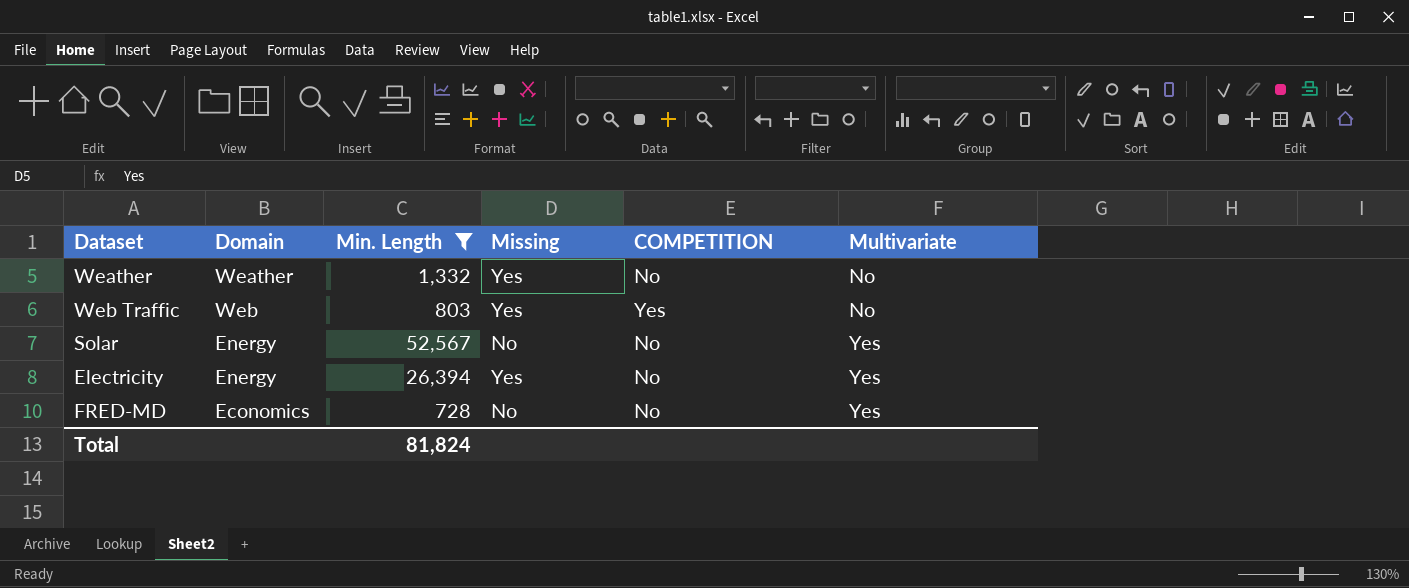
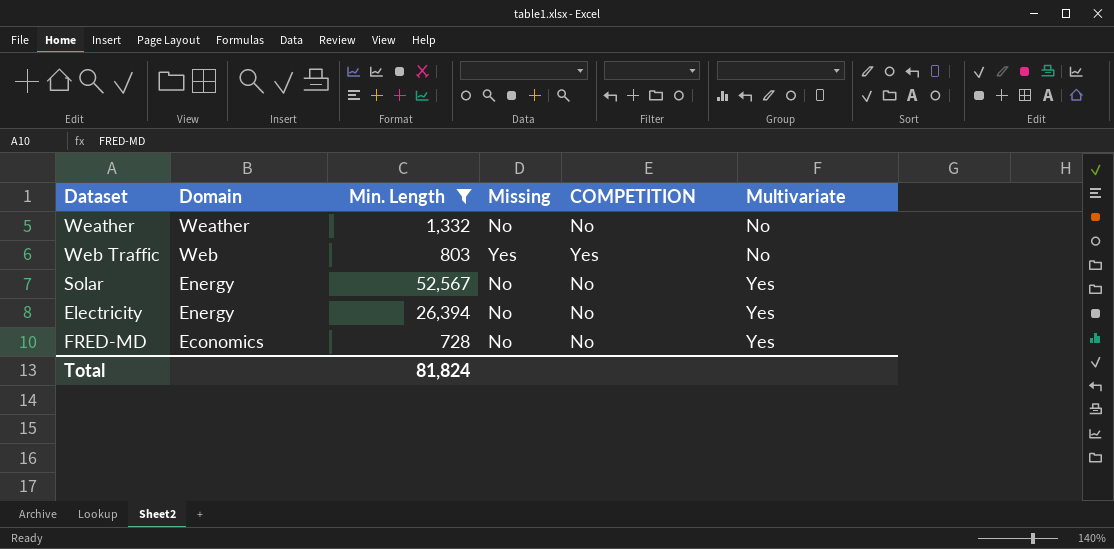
Weather | Missing: Yes -> No
Electricity | Missing: Yes -> No

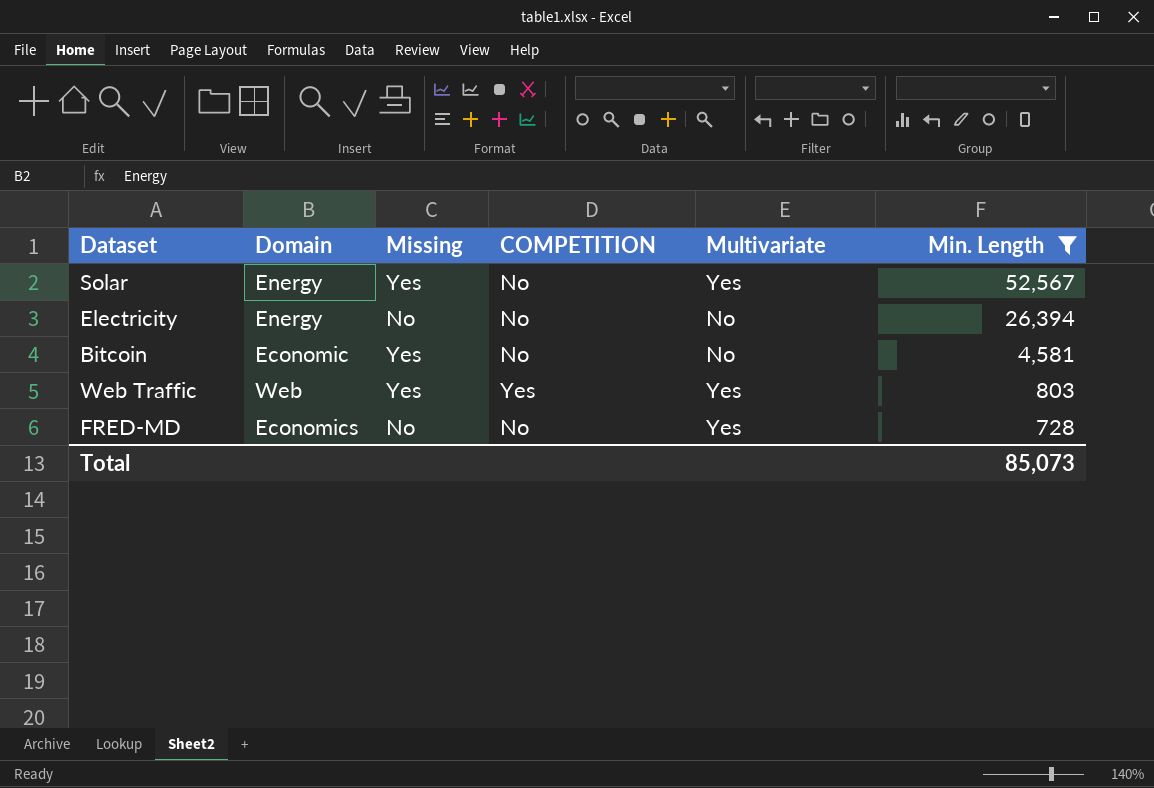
row order: Multivariate ascending -> Min. Length descending
column Min. Length | position: 3 -> 6
row Weather: Weather | 1,332 | No | No | No -> none
Solar | Missing: No -> Yes
Electricity | Multivariate: Yes -> No
row Bitcoin: none -> Economic | Yes | No | No | 4,581
Web Traffic | Multivariate: No -> Yes
Total | Min. Length: 81,824 -> 85,073

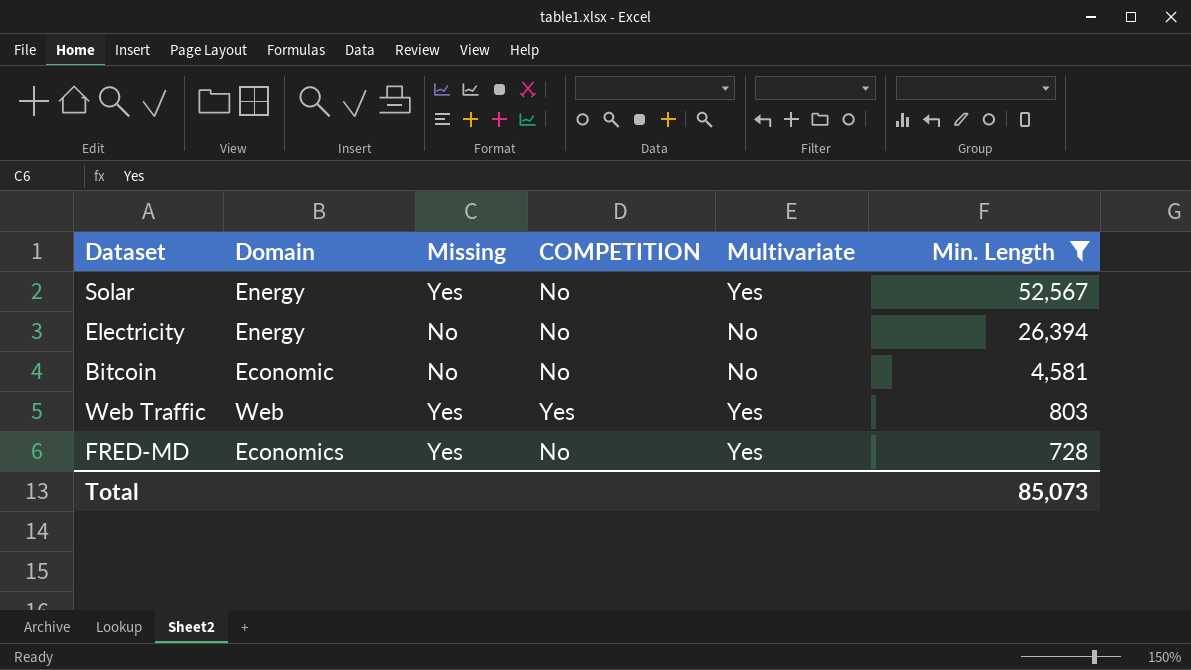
Bitcoin | Missing: Yes -> No
FRED-MD | Missing: No -> Yes

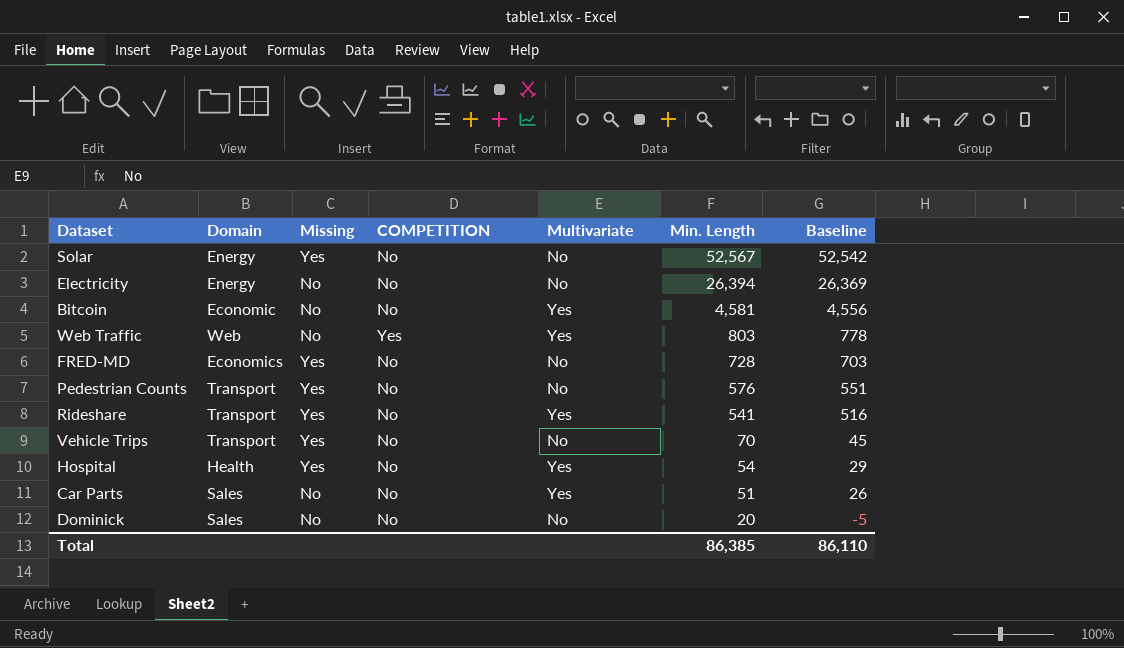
filter: Min. Length >= 728 -> none
column Baseline | formula: none -> [Min. Length] - 25
Solar | Multivariate: Yes -> No
Bitcoin | Multivariate: No -> Yes
Web Traffic | Missing: Yes -> No
FRED-MD | Multivariate: Yes -> No
Total | Min. Length: 85,073 -> 86,385

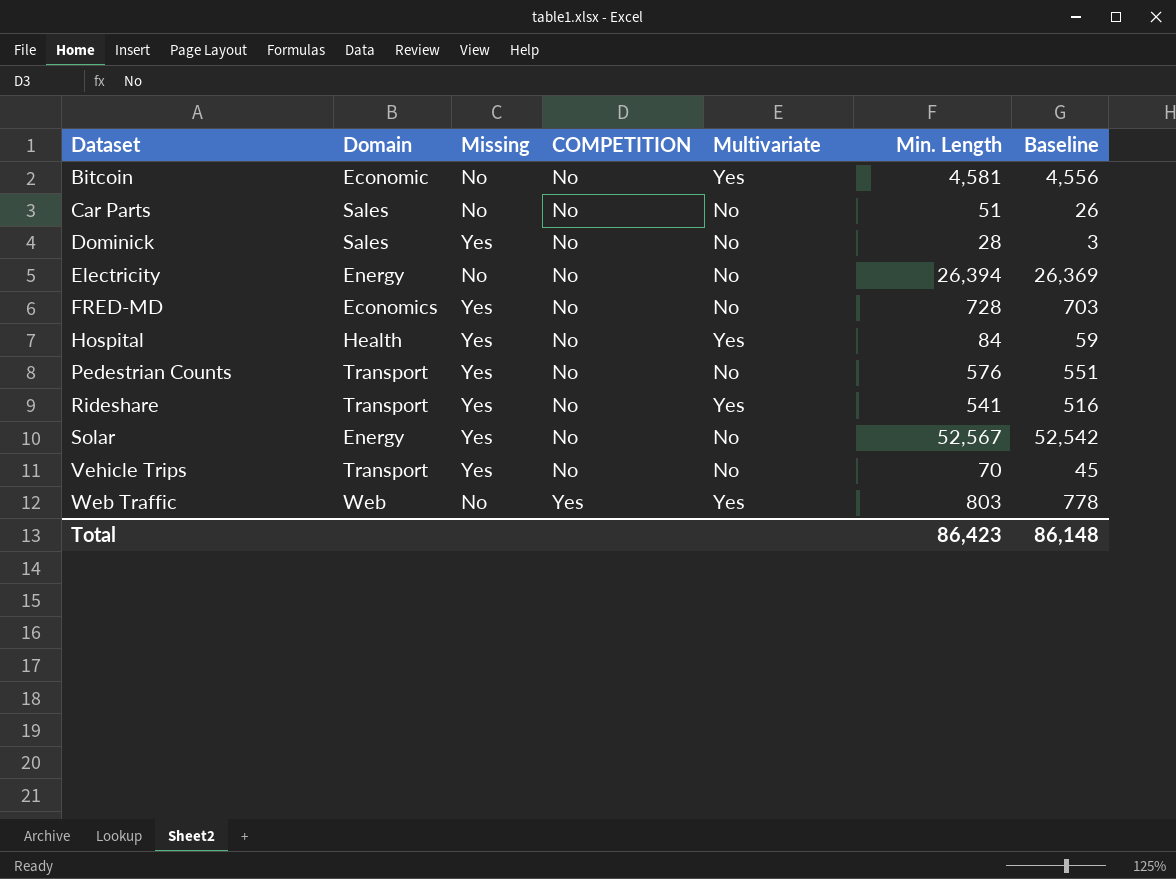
row order: Min. Length descending -> Dataset ascending
Car Parts | Multivariate: Yes -> No
Dominick | Missing: No -> Yes
Dominick | Min. Length: 20 -> 28
Dominick | Baseline: -5 -> 3
Hospital | Min. Length: 54 -> 84
Hospital | Baseline: 29 -> 59
Total | Min. Length: 86,385 -> 86,423
Total | Baseline: 86,110 -> 86,148

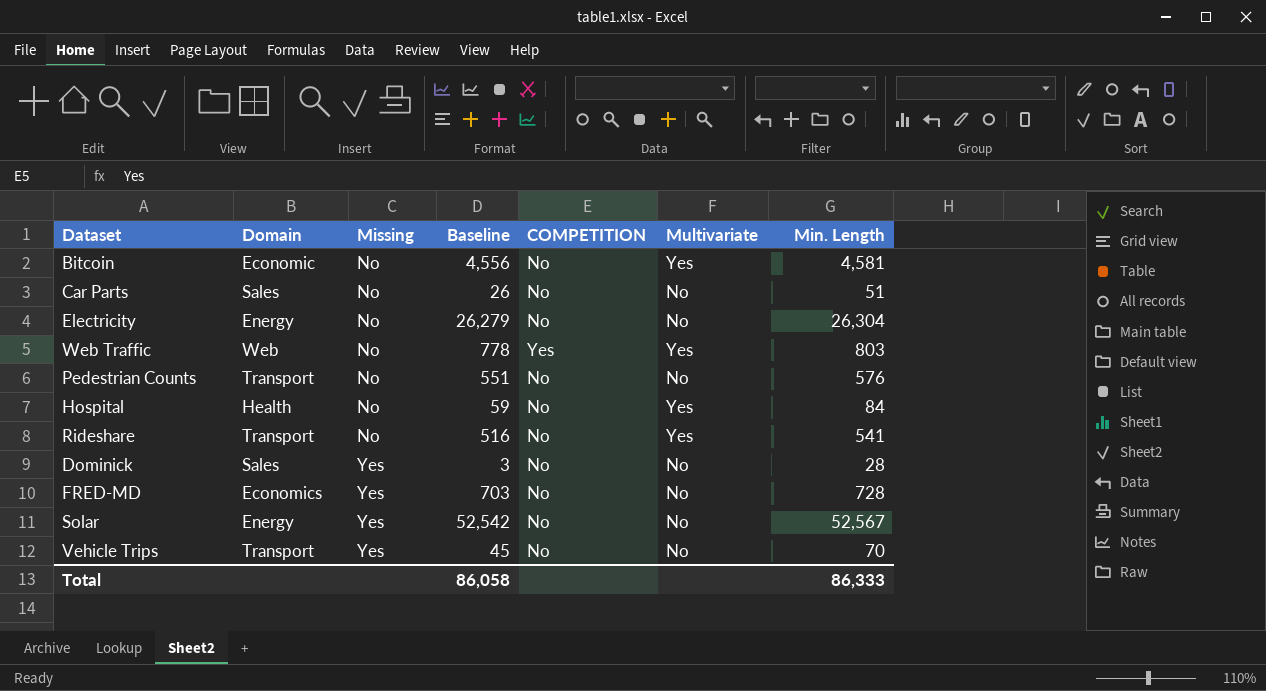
row order: Dataset ascending -> Missing ascending
column Baseline | position: 7 -> 4
Electricity | Baseline: 26,369 -> 26,279
Electricity | Min. Length: 26,394 -> 26,304
Pedestrian Counts | Missing: Yes -> No
Hospital | Missing: Yes -> No
Rideshare | Missing: Yes -> No
Total | Baseline: 86,148 -> 86,058
Total | Min. Length: 86,423 -> 86,333

